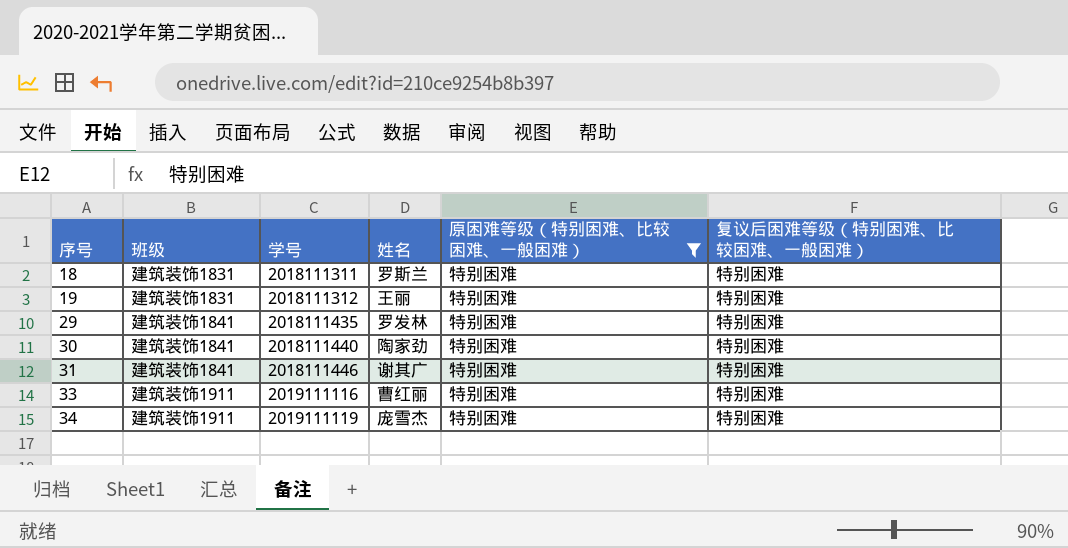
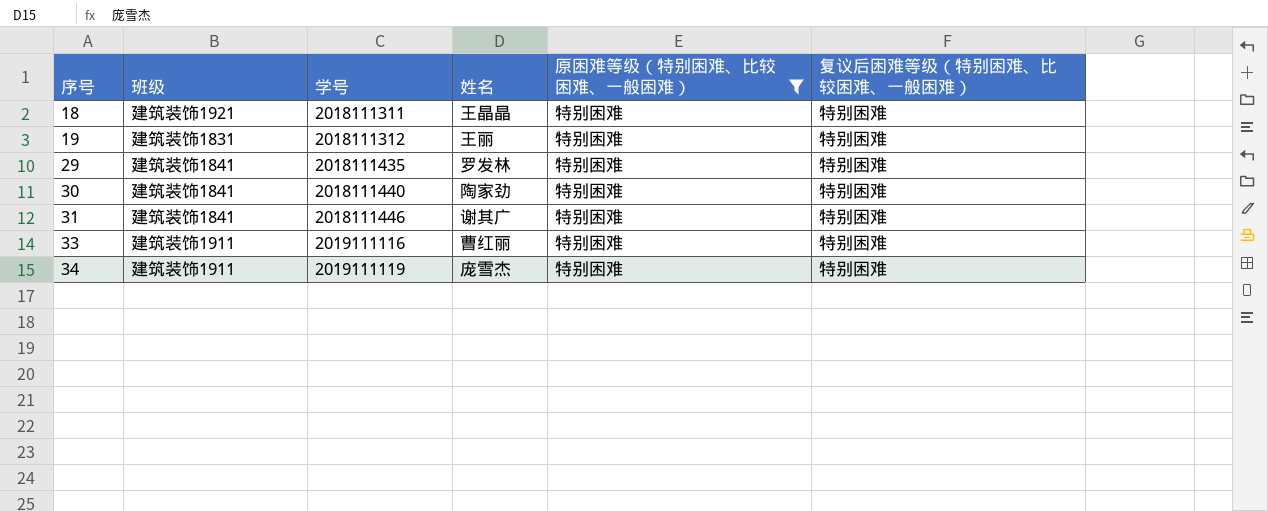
18 | 班级: 建筑装饰1831 -> 建筑装饰1921
18 | 姓名: 罗斯兰 -> 王晶晶

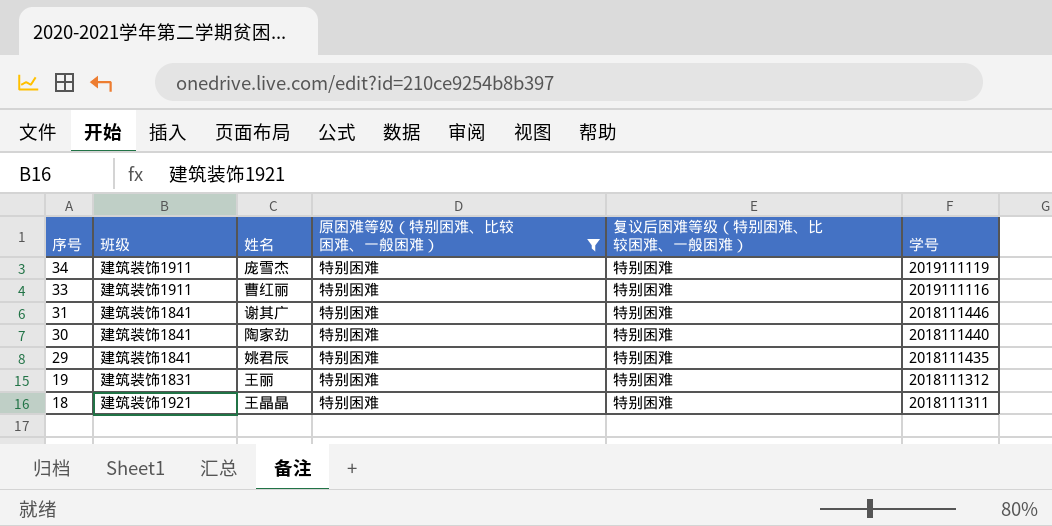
row order: 序号 ascending -> 序号 descending
column 学号 | position: 3 -> 6
29 | 姓名: 罗发林 -> 姚君辰

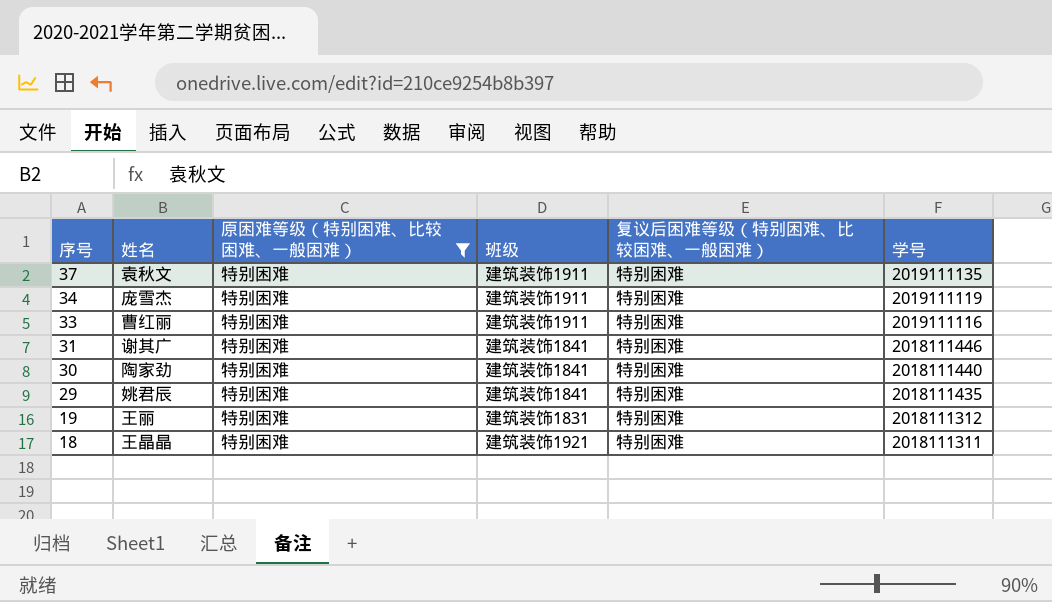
column 班级 | position: 2 -> 4
row 37: none -> 袁秋文 | 特别困难 | 建筑装饰1911 | 特别困难 | 2019111135

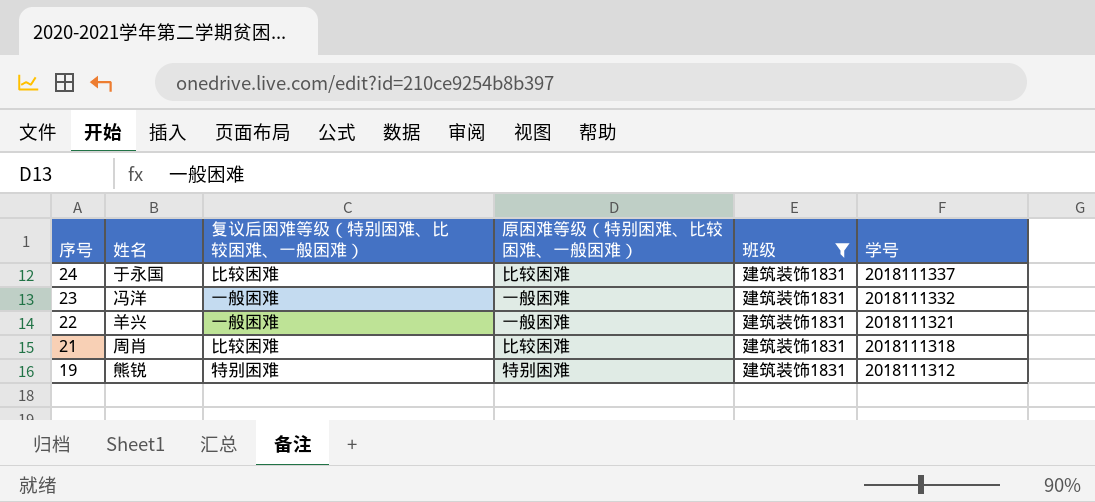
filter: 原困难等级（特别困难、比较困难、一般困难） = 特别困难 -> 班级 = 建筑装饰1831
column 复议后困难等级（特别困难、比较困难、一般困难） | position: 5 -> 3
19 | 姓名: 王丽 -> 熊锐

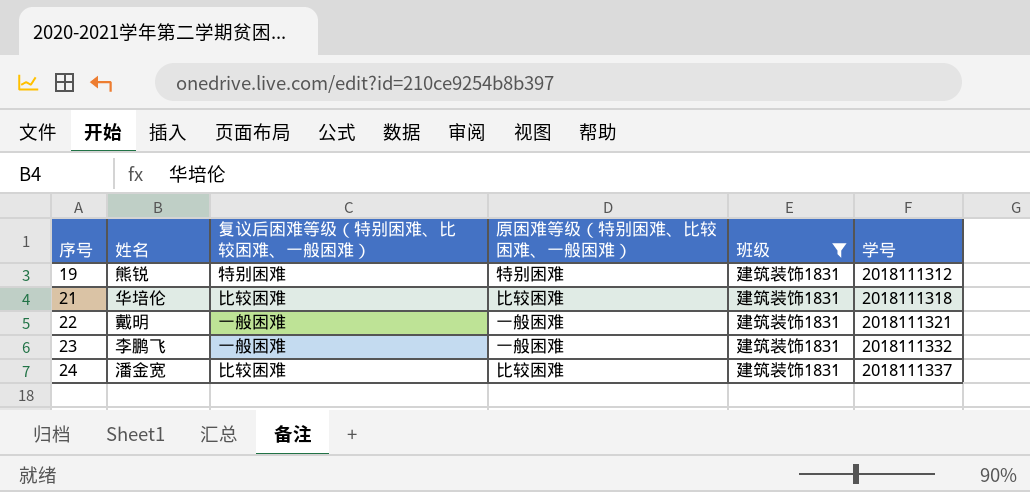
row order: 序号 descending -> 序号 ascending
21 | 姓名: 周肖 -> 华培伦
22 | 姓名: 羊兴 -> 戴明
23 | 姓名: 冯洋 -> 李鹏飞
24 | 姓名: 于永国 -> 潘金宽

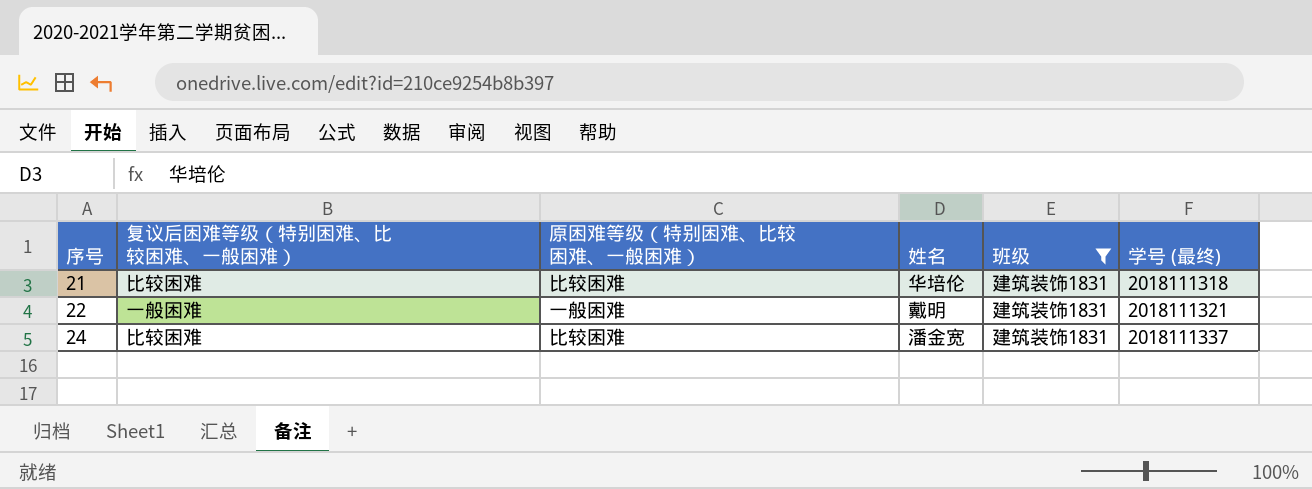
column 姓名 | position: 2 -> 4
column name: 学号 -> 学号 (最终)
row 19: 熊锐 | 特别困难 | 特别困难 | 建筑装饰1831 | 2018111312 -> none
row 23: 李鹏飞 | 一般困难 | 一般困难 | 建筑装饰1831 | 2018111332 -> none

